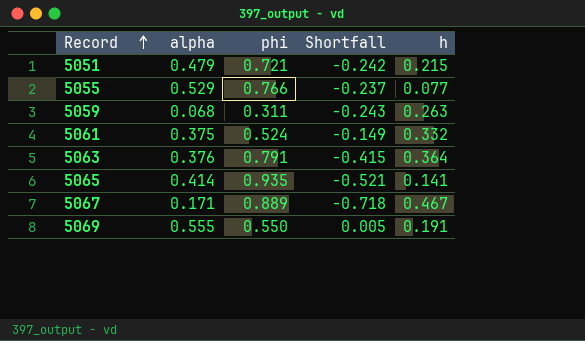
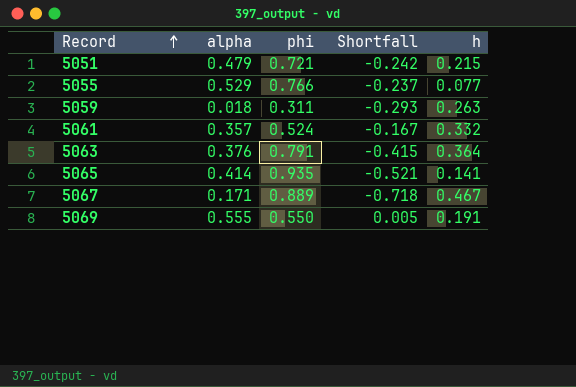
5059 | alpha: 0.068 -> 0.018
5059 | Shortfall: -0.243 -> -0.293
5061 | alpha: 0.375 -> 0.357
5061 | Shortfall: -0.149 -> -0.167

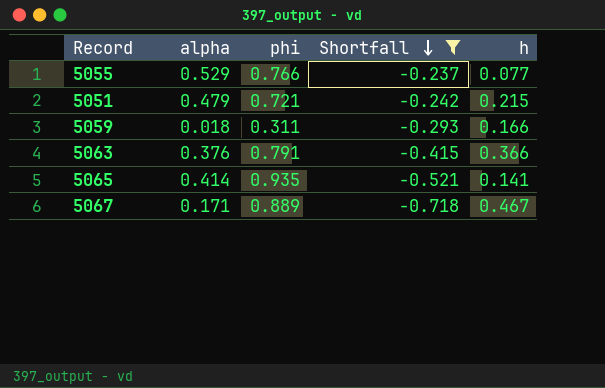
filter: none -> Shortfall <= -0.237
row order: Record ascending -> Shortfall descending
5059 | h: 0.263 -> 0.166
5063 | h: 0.364 -> 0.366

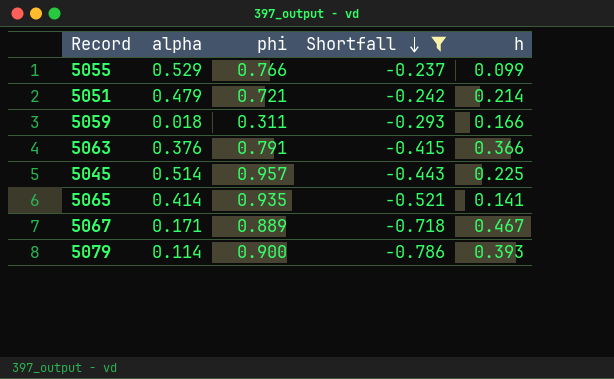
5055 | h: 0.077 -> 0.099
5051 | h: 0.215 -> 0.214
row 5045: none -> 0.514 | 0.957 | -0.443 | 0.225
row 5079: none -> 0.114 | 0.900 | -0.786 | 0.393

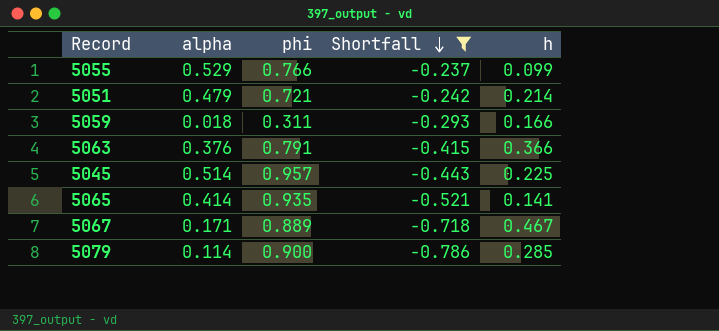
5079 | h: 0.393 -> 0.285

